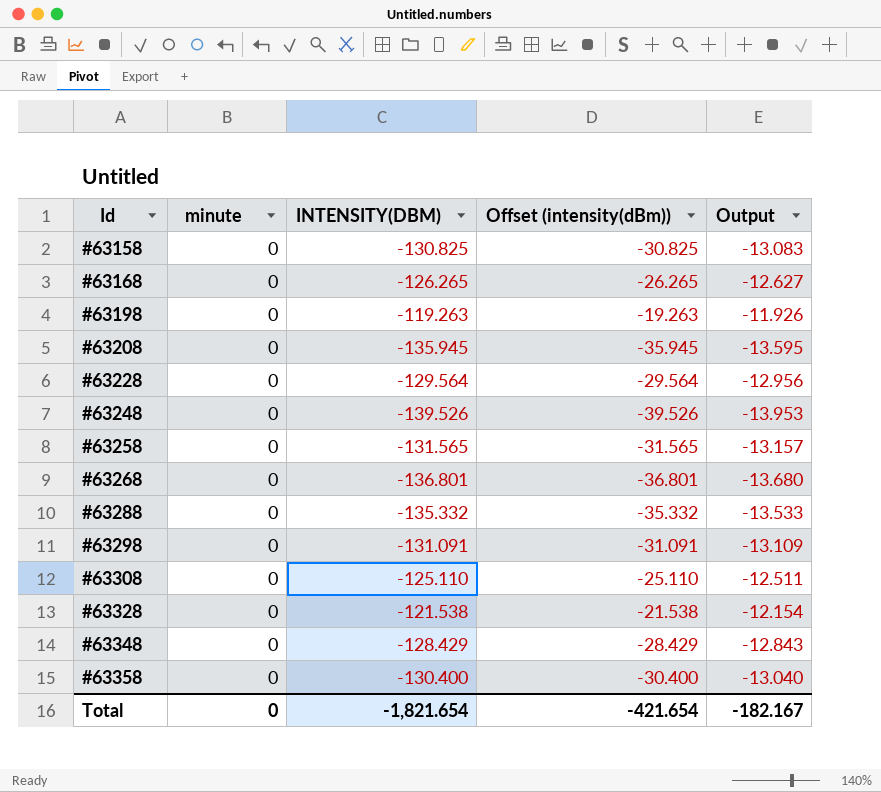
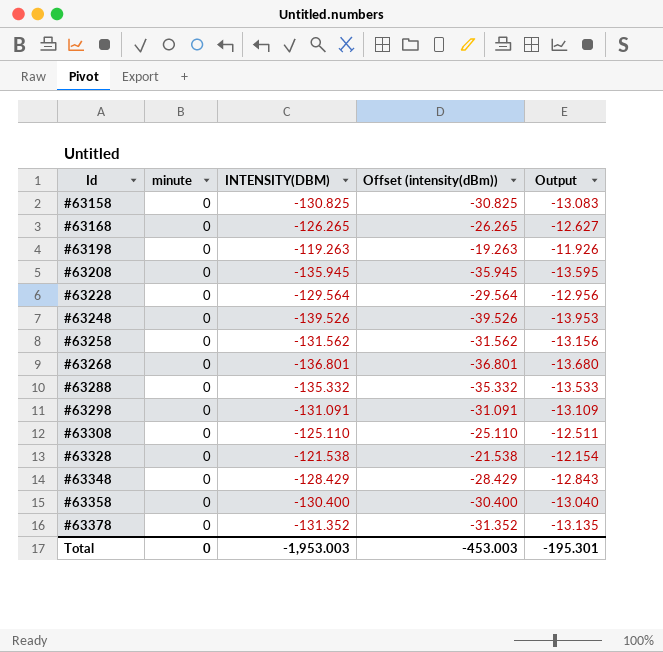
#63258 | INTENSITY(DBM): -131.565 -> -131.562
#63258 | Offset (intensity(dBm)): -31.565 -> -31.562
#63258 | Output: -13.157 -> -13.156
row #63378: none -> 0 | -131.352 | -31.352 | -13.135
Total | INTENSITY(DBM): -1,821.654 -> -1,953.003
Total | Offset (intensity(dBm)): -421.654 -> -453.003
Total | Output: -182.167 -> -195.301

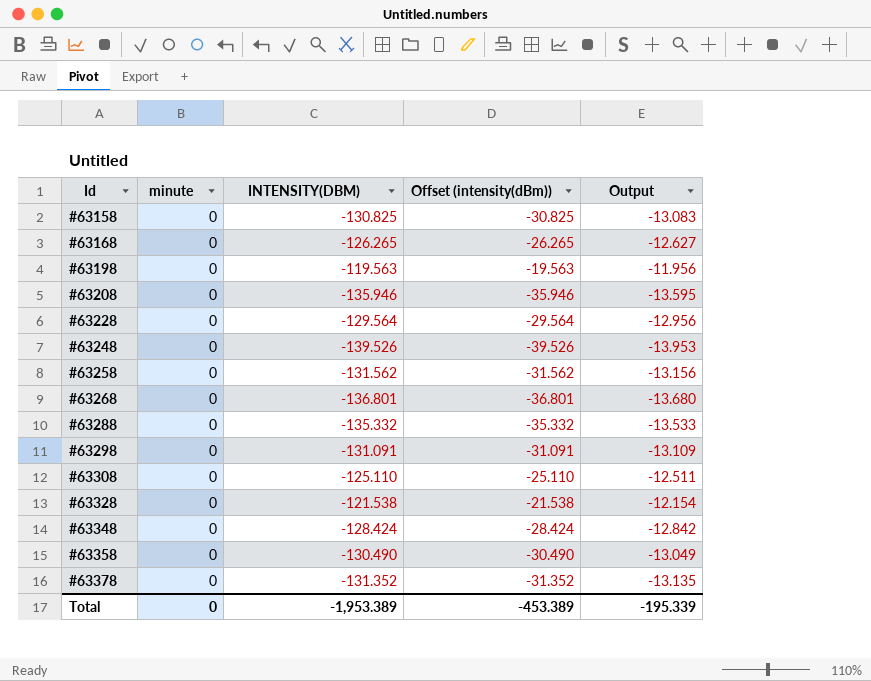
#63198 | INTENSITY(DBM): -119.263 -> -119.563
#63198 | Offset (intensity(dBm)): -19.263 -> -19.563
#63198 | Output: -11.926 -> -11.956
#63208 | INTENSITY(DBM): -135.945 -> -135.946
#63208 | Offset (intensity(dBm)): -35.945 -> -35.946
#63348 | INTENSITY(DBM): -128.429 -> -128.424
#63348 | Offset (intensity(dBm)): -28.429 -> -28.424
#63348 | Output: -12.843 -> -12.842
#63358 | INTENSITY(DBM): -130.400 -> -130.490
#63358 | Offset (intensity(dBm)): -30.400 -> -30.490
#63358 | Output: -13.040 -> -13.049
Total | INTENSITY(DBM): -1,953.003 -> -1,953.389
Total | Offset (intensity(dBm)): -453.003 -> -453.389
Total | Output: -195.301 -> -195.339

